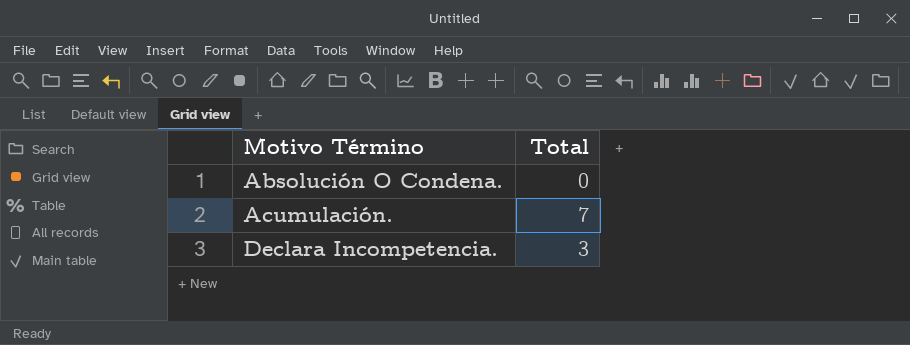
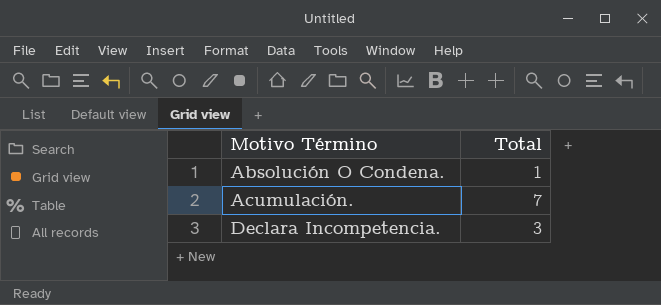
Absolución O Condena. | Total: 0 -> 1

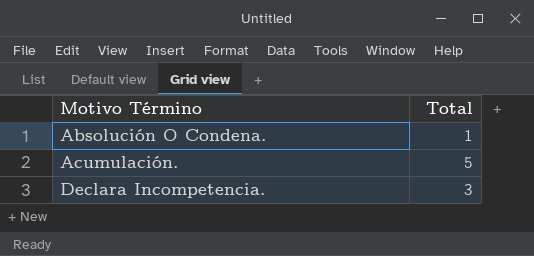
Acumulación. | Total: 7 -> 5

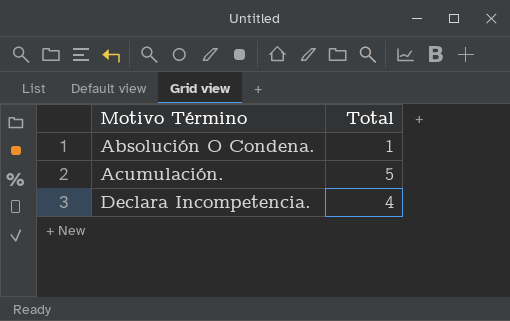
Declara Incompetencia. | Total: 3 -> 4

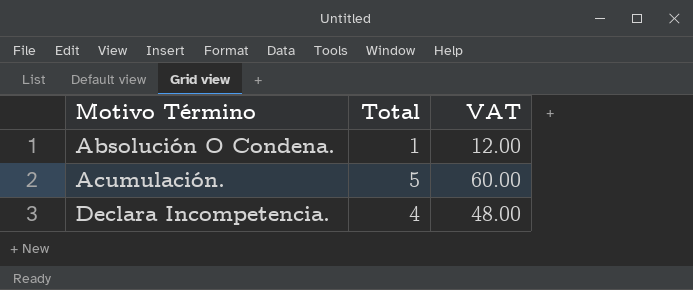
column VAT | formula: none -> [Total] * 12

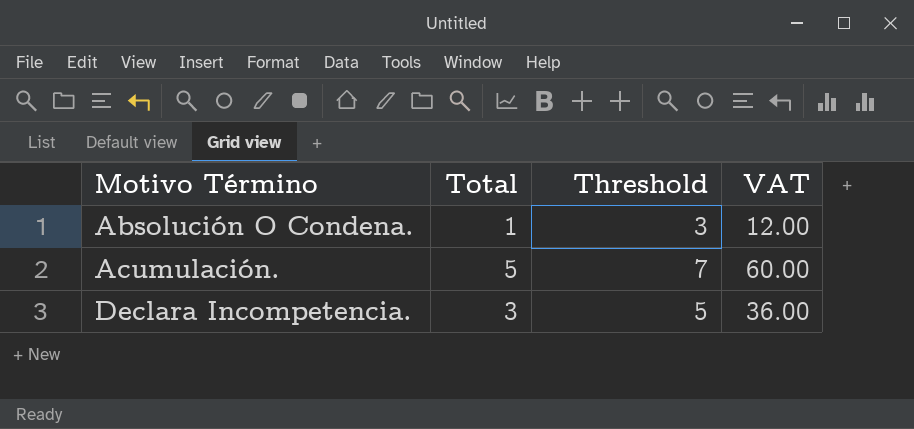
column Threshold | formula: none -> [Total] + 2
Declara Incompetencia. | Total: 4 -> 3
Declara Incompetencia. | VAT: 48.00 -> 36.00

